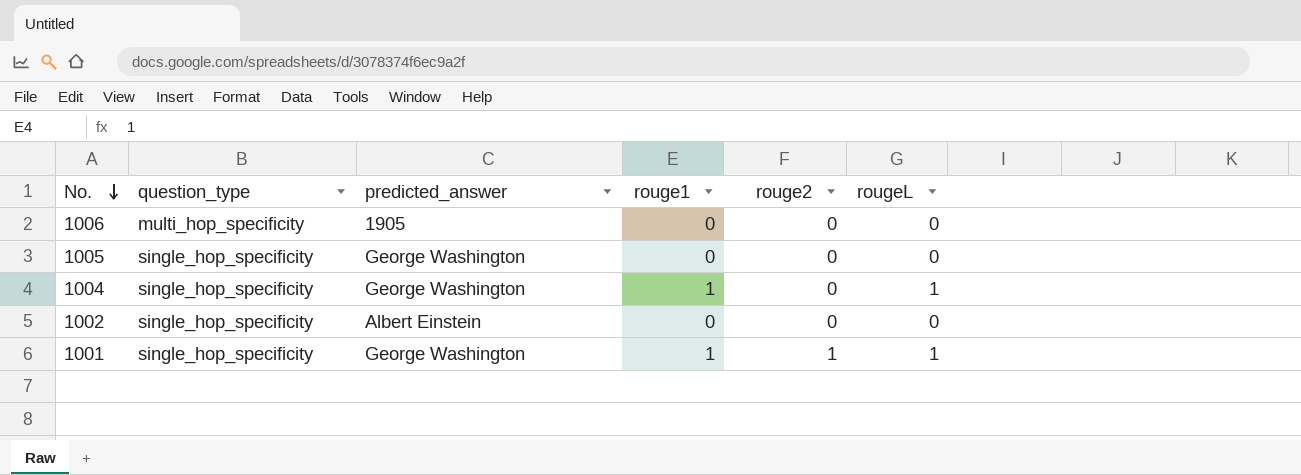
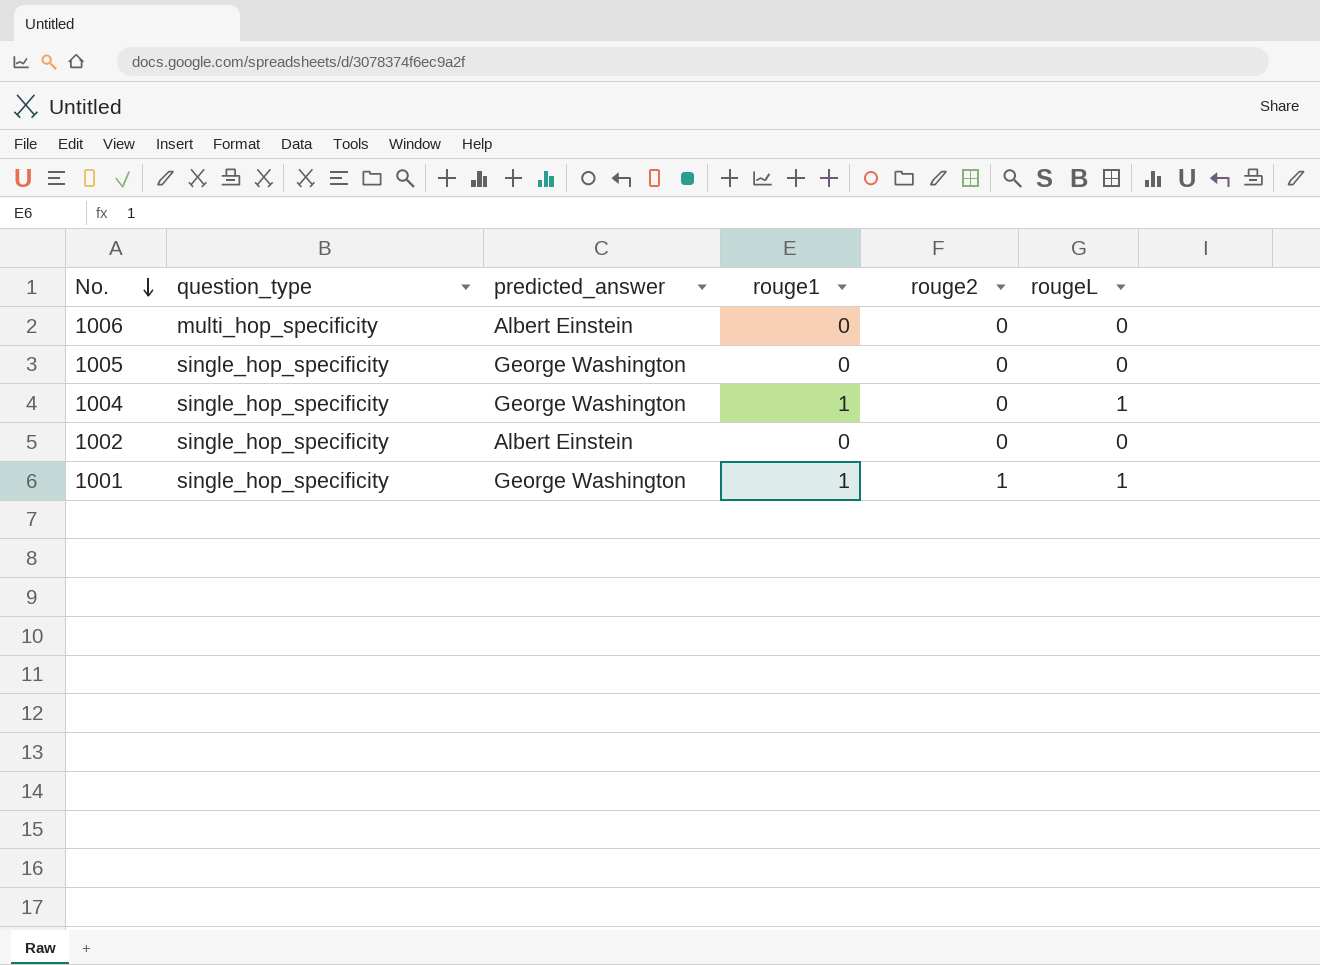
1006 | predicted_answer: 1905 -> Albert Einstein

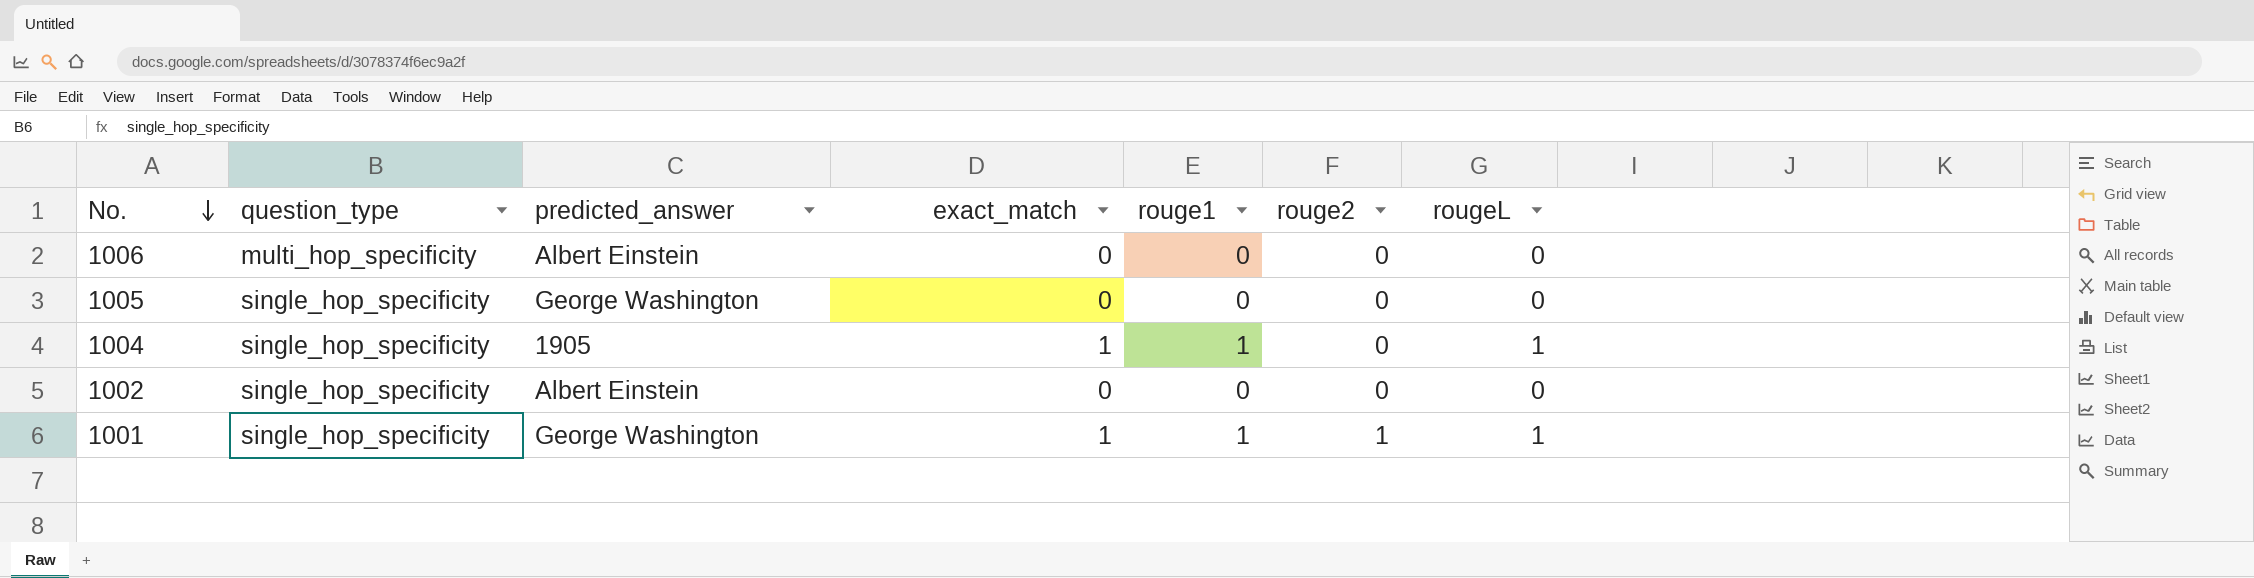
column exact_match | position: none -> 4
1004 | predicted_answer: George Washington -> 1905

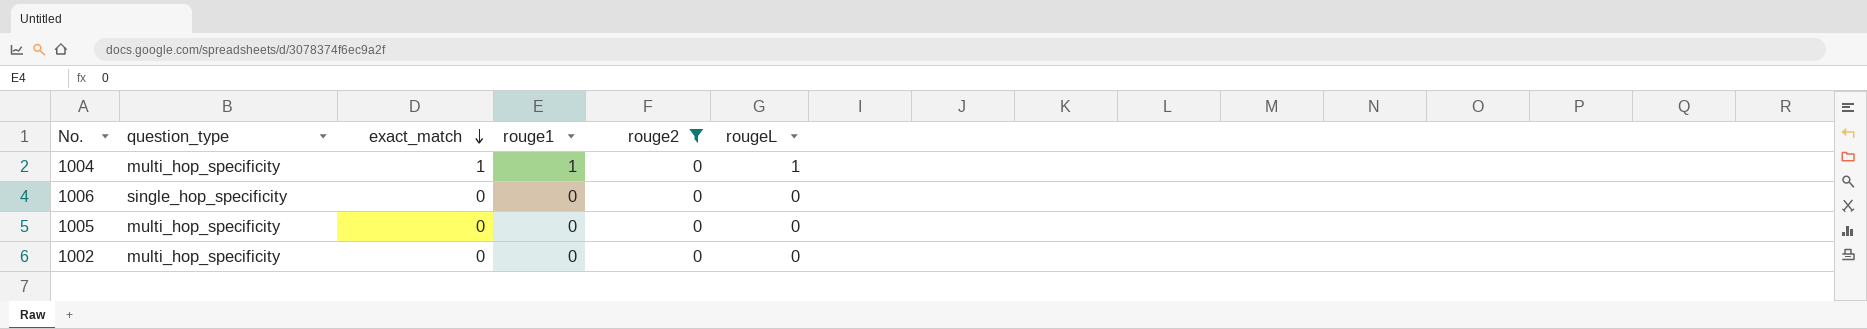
filter: none -> rouge2 = 0
row order: No. descending -> exact_match descending
column predicted_answer | position: 3 -> none
1004 | question_type: single_hop_specificity -> multi_hop_specificity
1006 | question_type: multi_hop_specificity -> single_hop_specificity
1005 | question_type: single_hop_specificity -> multi_hop_specificity
1002 | question_type: single_hop_specificity -> multi_hop_specificity

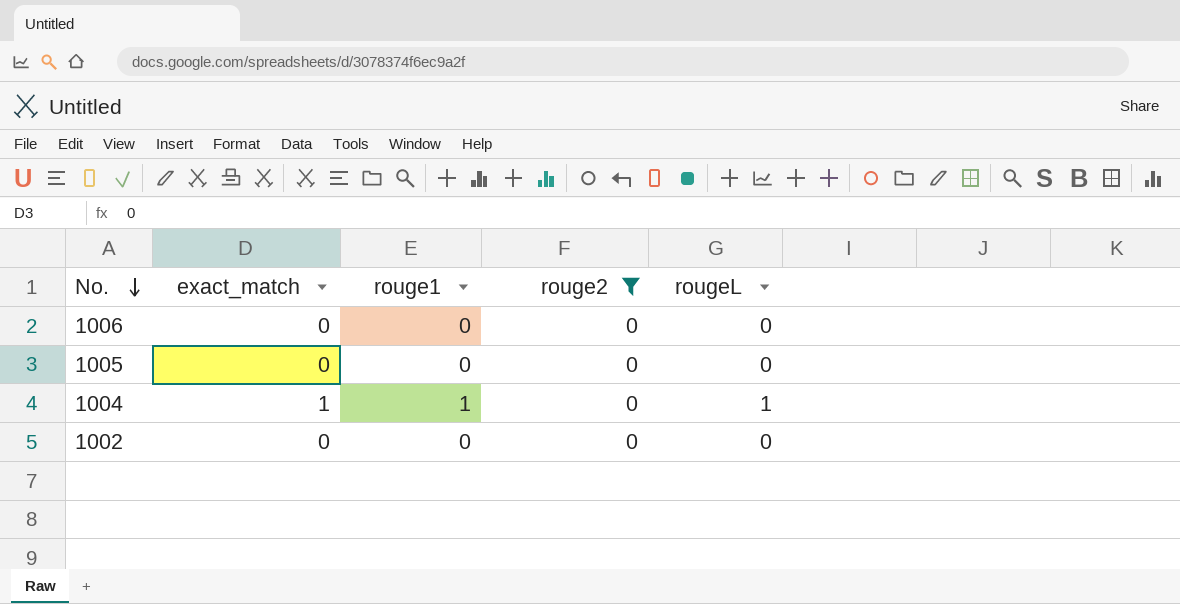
row order: exact_match descending -> No. descending
column question_type | position: 2 -> none

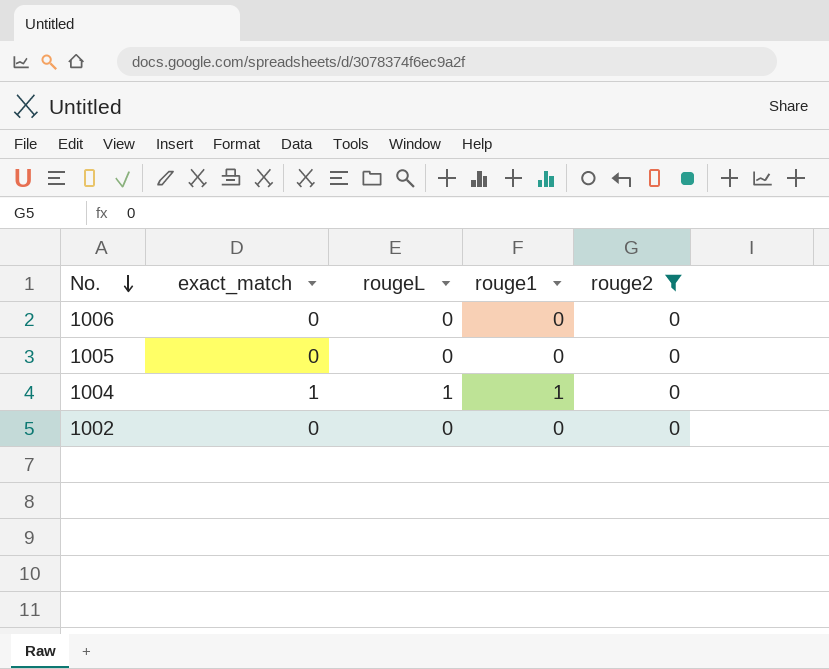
column rougeL | position: 5 -> 3

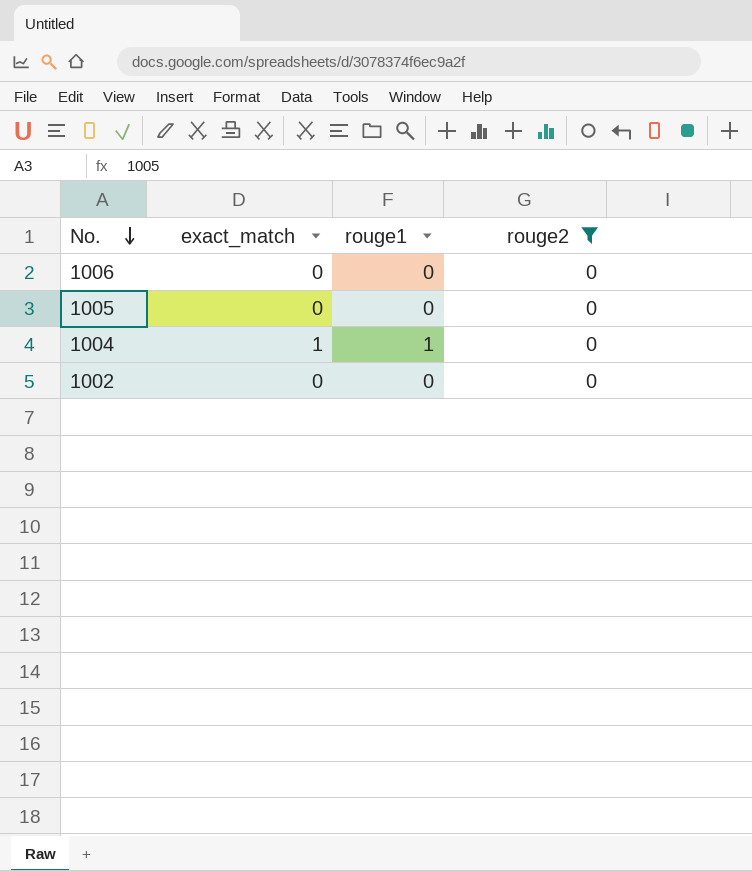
column rougeL | position: 3 -> none

